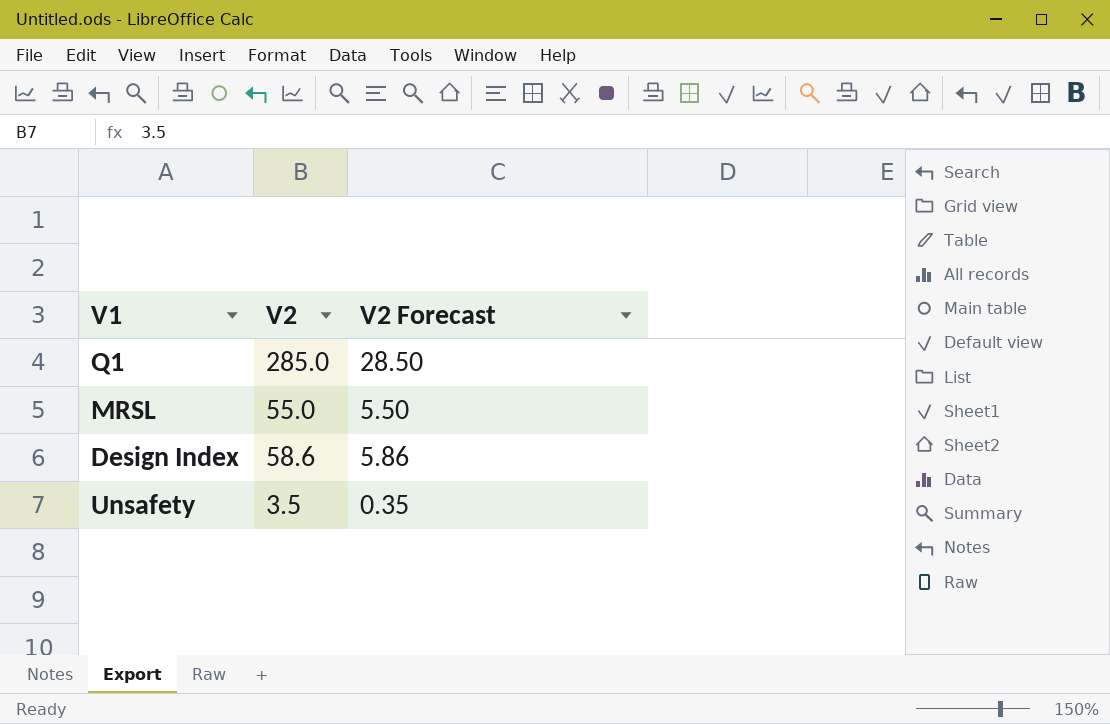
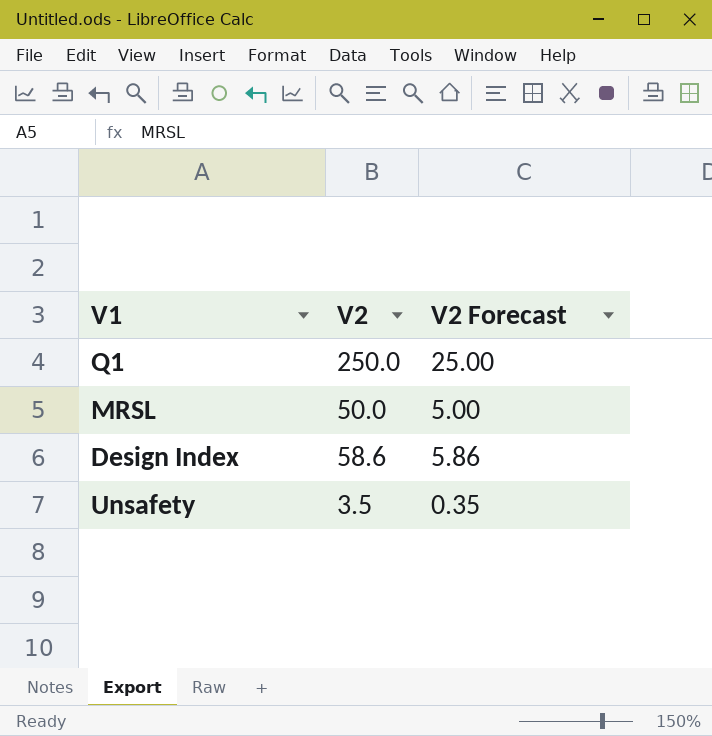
Q1 | V2: 285.0 -> 250.0
Q1 | V2 Forecast: 28.50 -> 25.00
MRSL | V2: 55.0 -> 50.0
MRSL | V2 Forecast: 5.50 -> 5.00

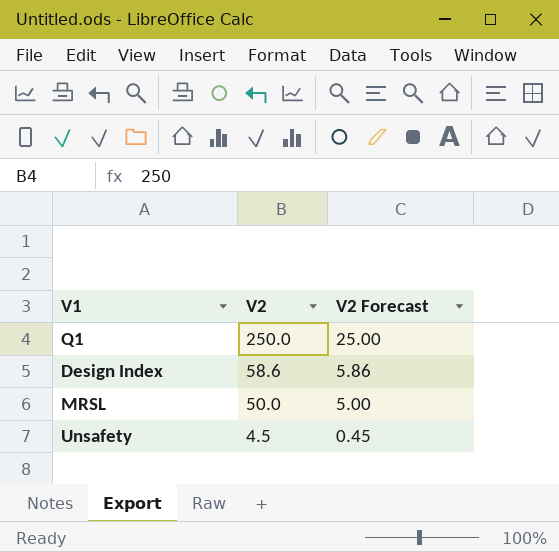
row order: none -> V2 descending
Unsafety | V2: 3.5 -> 4.5
Unsafety | V2 Forecast: 0.35 -> 0.45

